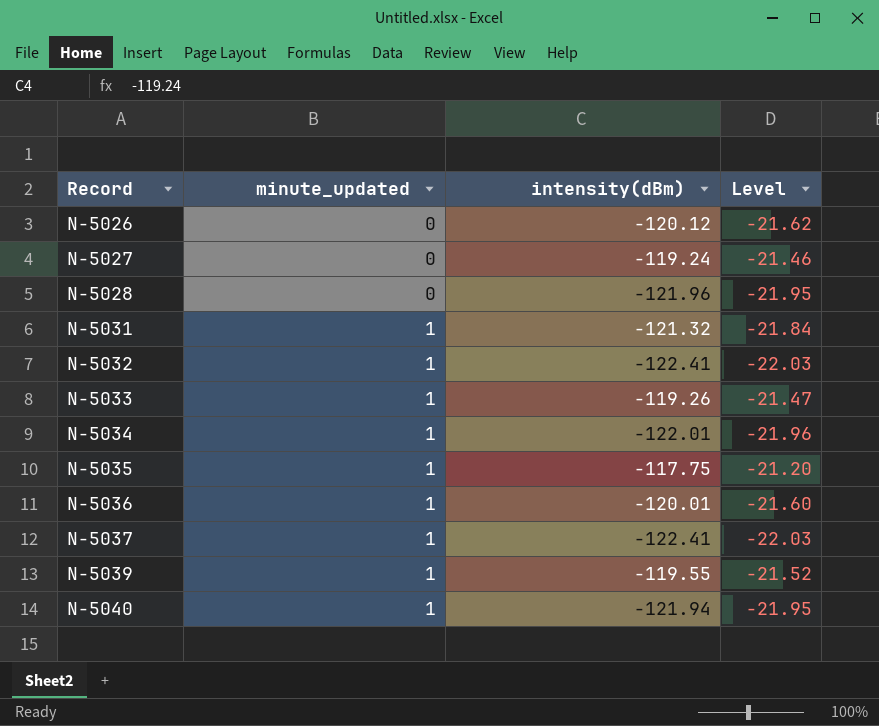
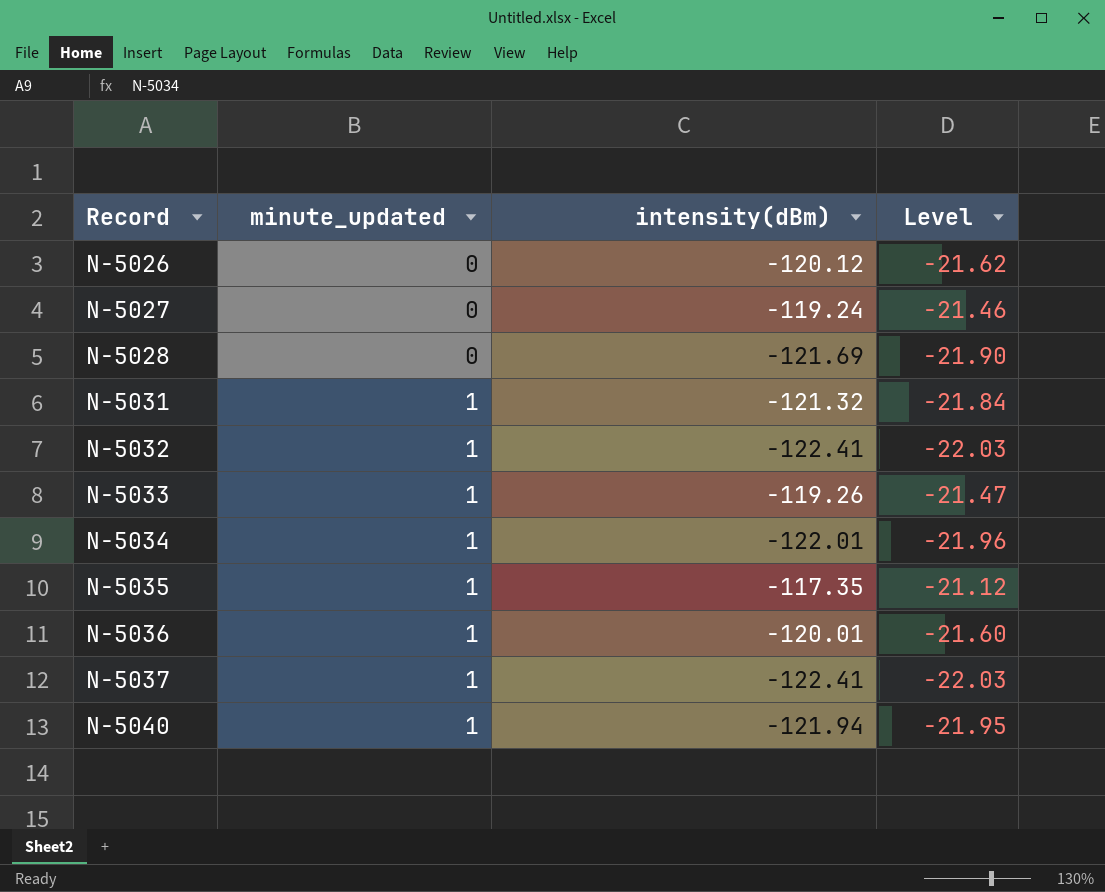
row N-5039: 1 | -119.55 | -21.52 -> none
N-5028 | intensity(dBm): -121.96 -> -121.69
N-5028 | Level: -21.95 -> -21.90
N-5035 | intensity(dBm): -117.75 -> -117.35
N-5035 | Level: -21.20 -> -21.12

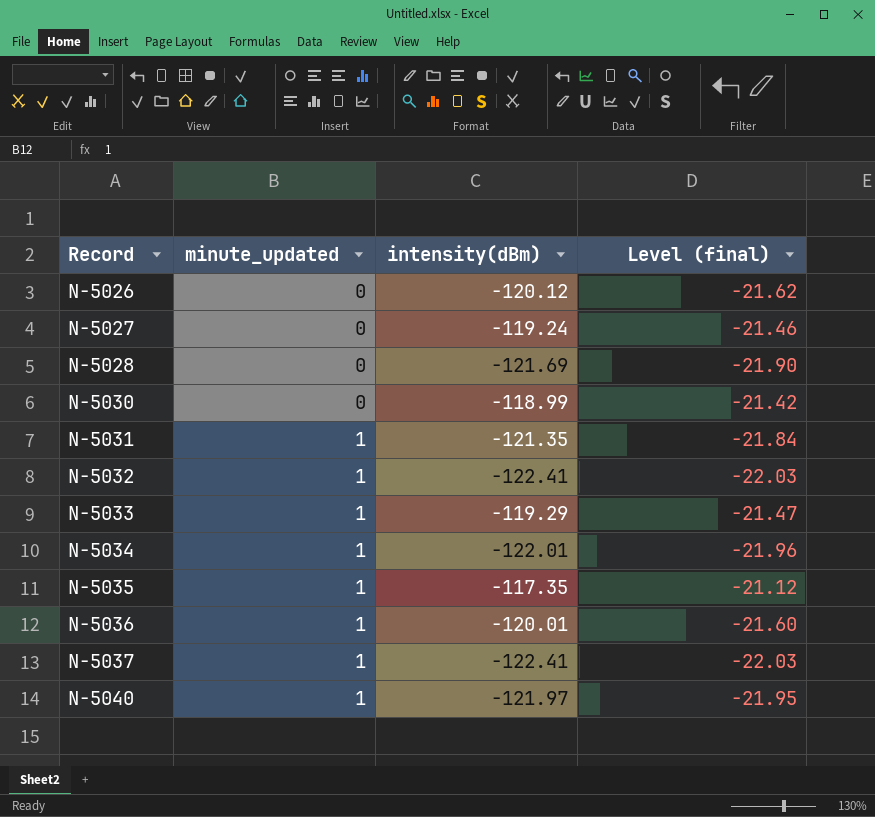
column name: Level -> Level (final)
row N-5030: none -> 0 | -118.99 | -21.42
N-5031 | intensity(dBm): -121.32 -> -121.35
N-5033 | intensity(dBm): -119.26 -> -119.29
N-5040 | intensity(dBm): -121.94 -> -121.97

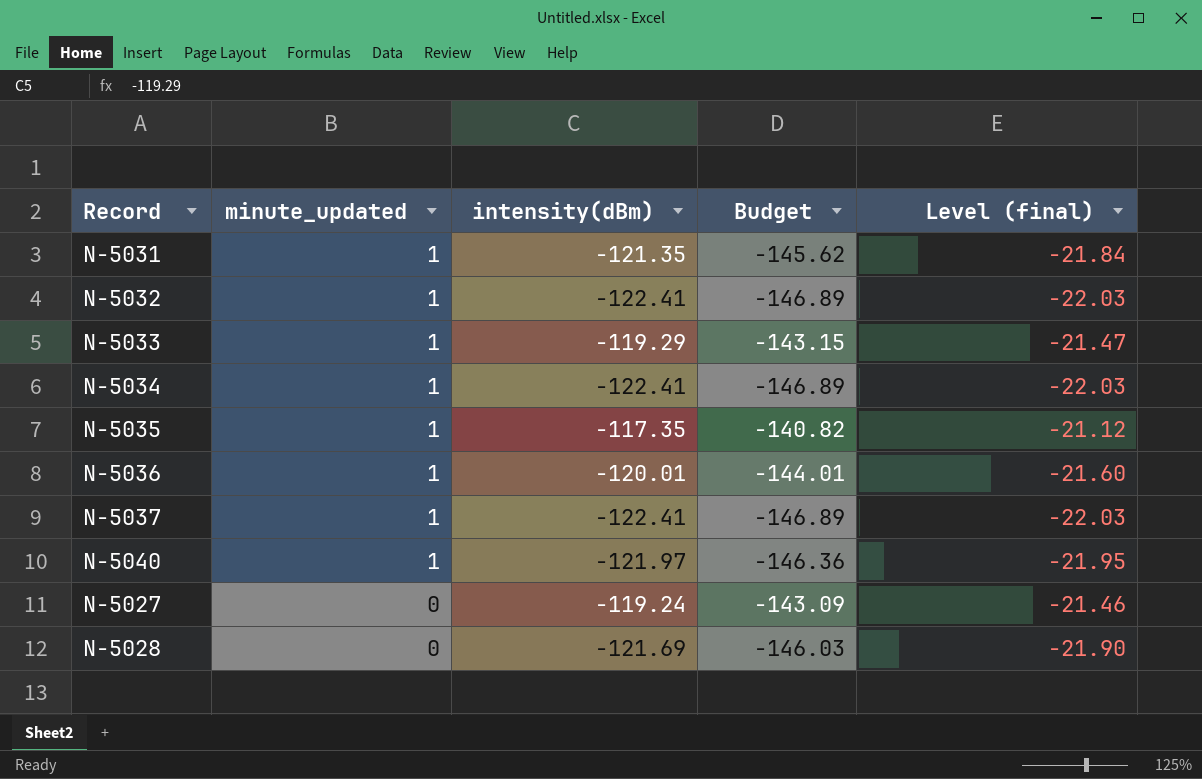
row order: Record ascending -> minute_updated descending
column Budget | formula: none -> [intensity(dBm)] * 1.2
row N-5026: 0 | -120.12 | -21.62 -> none
row N-5030: 0 | -118.99 | -21.42 -> none
N-5034 | intensity(dBm): -122.01 -> -122.41
N-5034 | Level (final): -21.96 -> -22.03

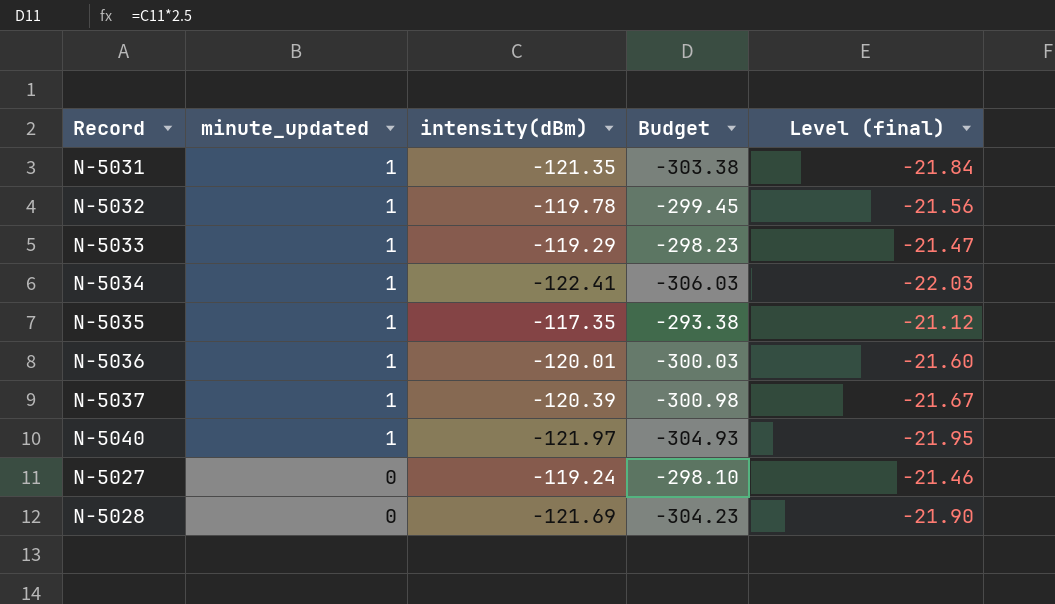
column Budget | formula: [intensity(dBm)] * 1.2 -> [intensity(dBm)] * 2.5
N-5032 | intensity(dBm): -122.41 -> -119.78
N-5032 | Level (final): -22.03 -> -21.56
N-5037 | intensity(dBm): -122.41 -> -120.39
N-5037 | Level (final): -22.03 -> -21.67

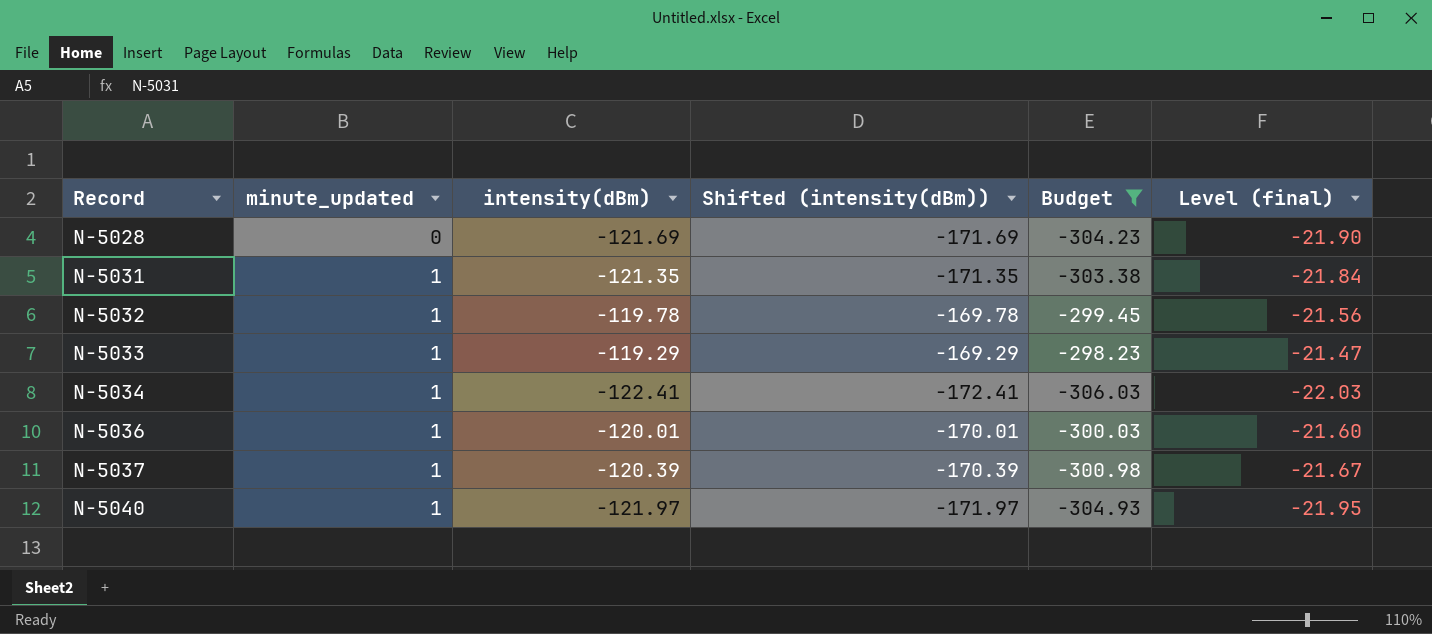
filter: none -> Budget <= -298.23
row order: minute_updated descending -> Record ascending
column Shifted (intensity(dBm)) | formula: none -> [intensity(dBm)] - 50

